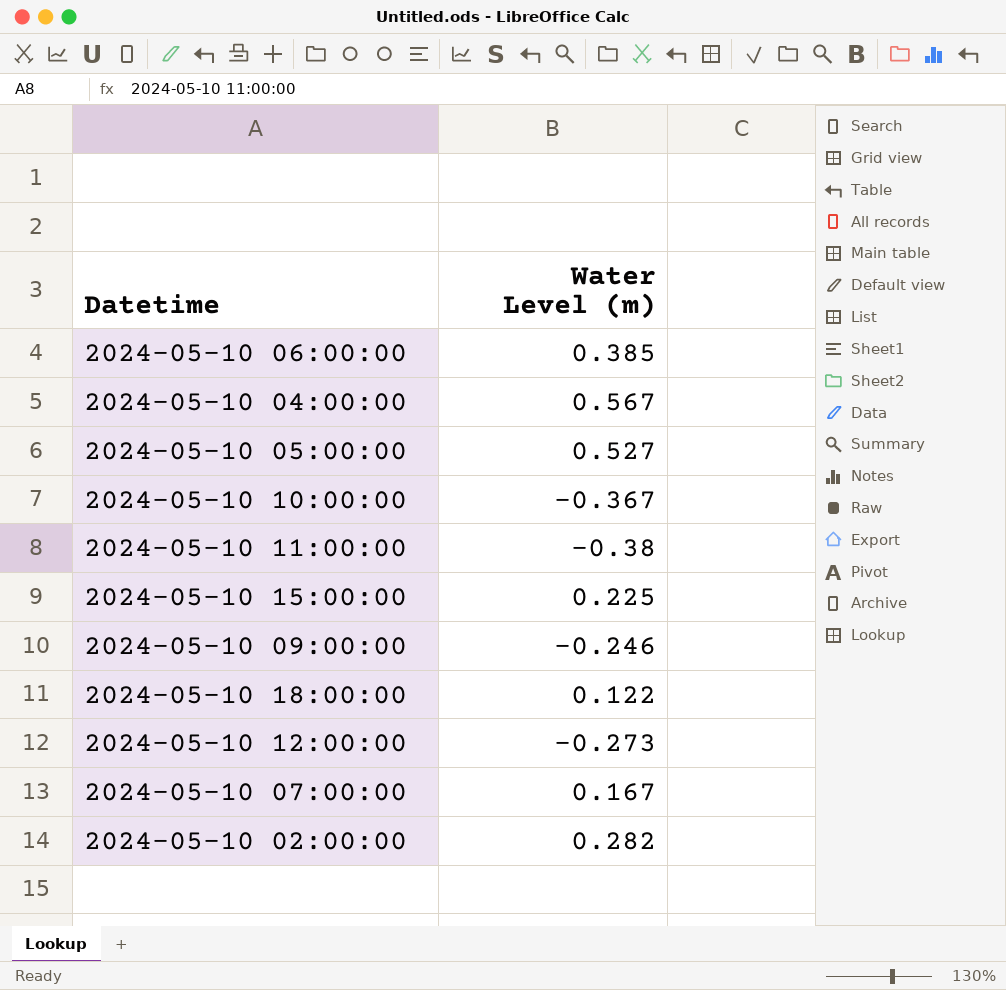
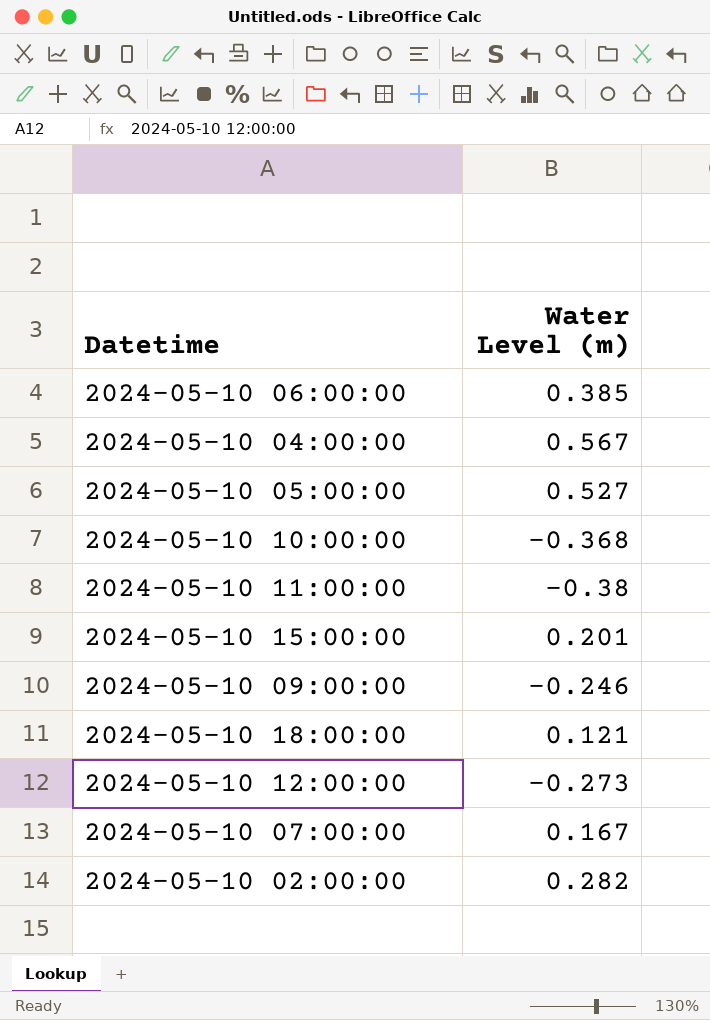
2024-05-10 10:00:00 | Water Level (m): -0.367 -> -0.368
2024-05-10 15:00:00 | Water Level (m): 0.225 -> 0.201
2024-05-10 18:00:00 | Water Level (m): 0.122 -> 0.121

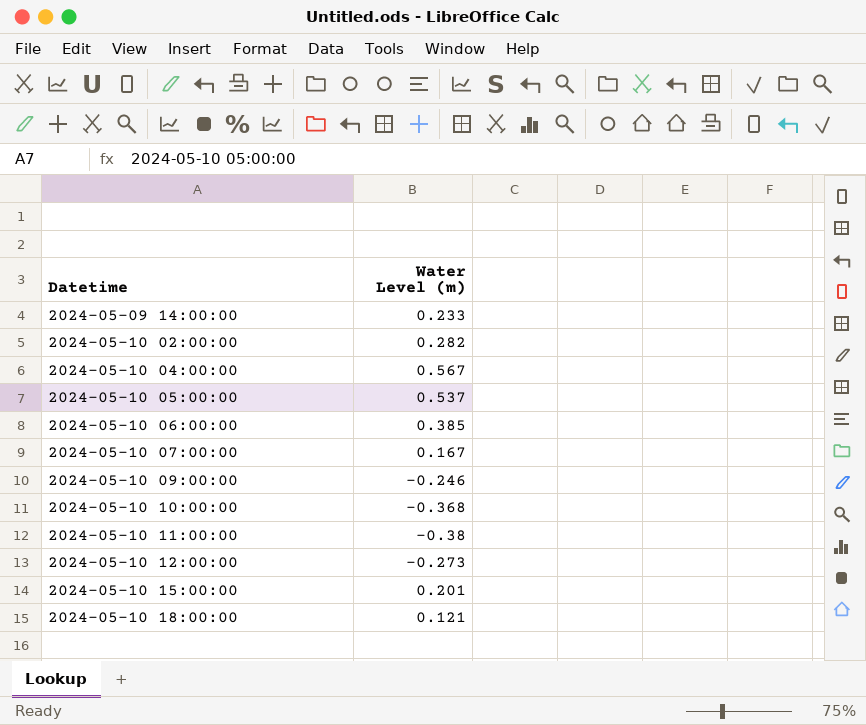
row order: none -> Datetime ascending
row 2024-05-09 14:00:00: none -> 0.233
2024-05-10 05:00:00 | Water Level (m): 0.527 -> 0.537

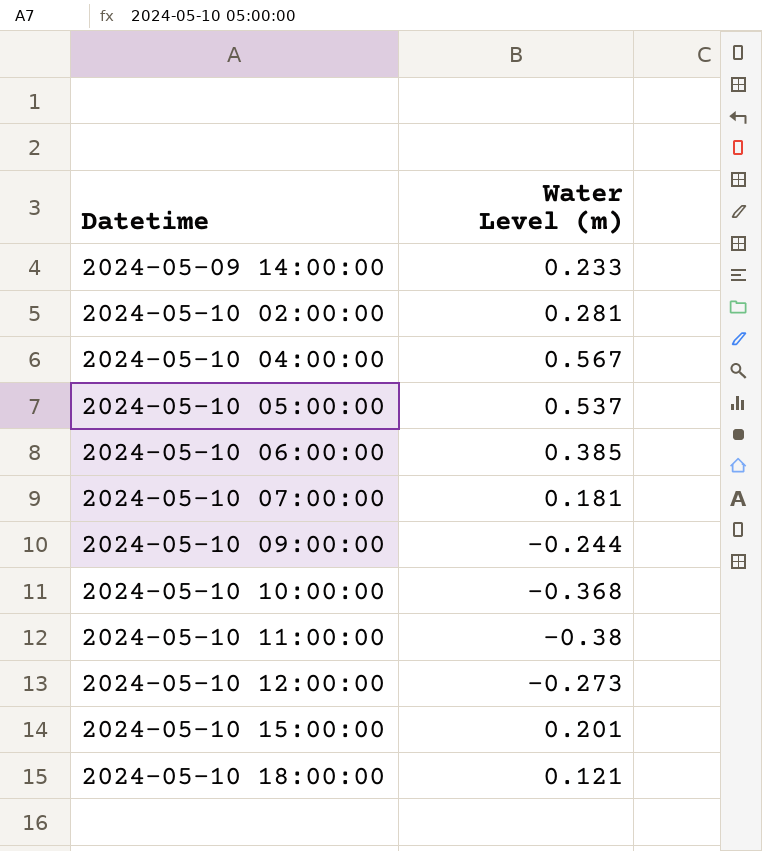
2024-05-10 02:00:00 | Water Level (m): 0.282 -> 0.281
2024-05-10 07:00:00 | Water Level (m): 0.167 -> 0.181
2024-05-10 09:00:00 | Water Level (m): -0.246 -> -0.244

